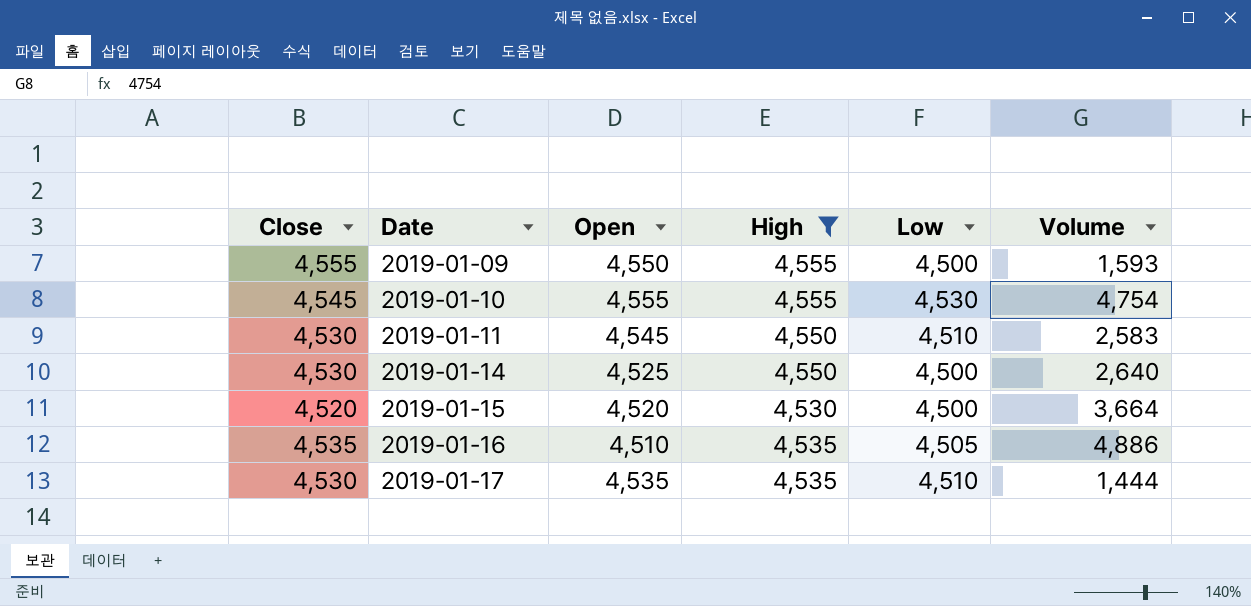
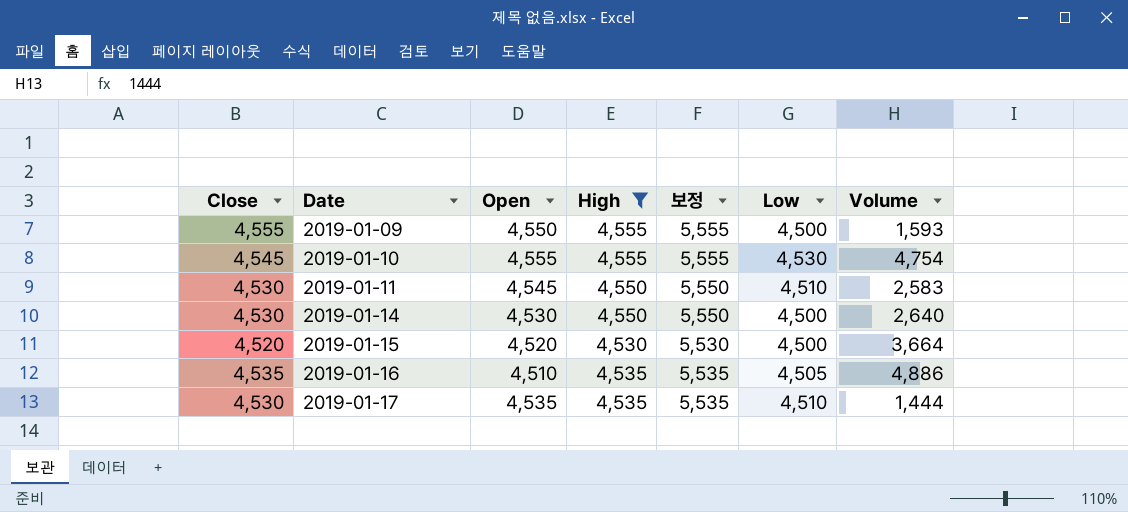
column 보정 | formula: none -> [High] + 1000
2019-01-14 | Open: 4,525 -> 4,530

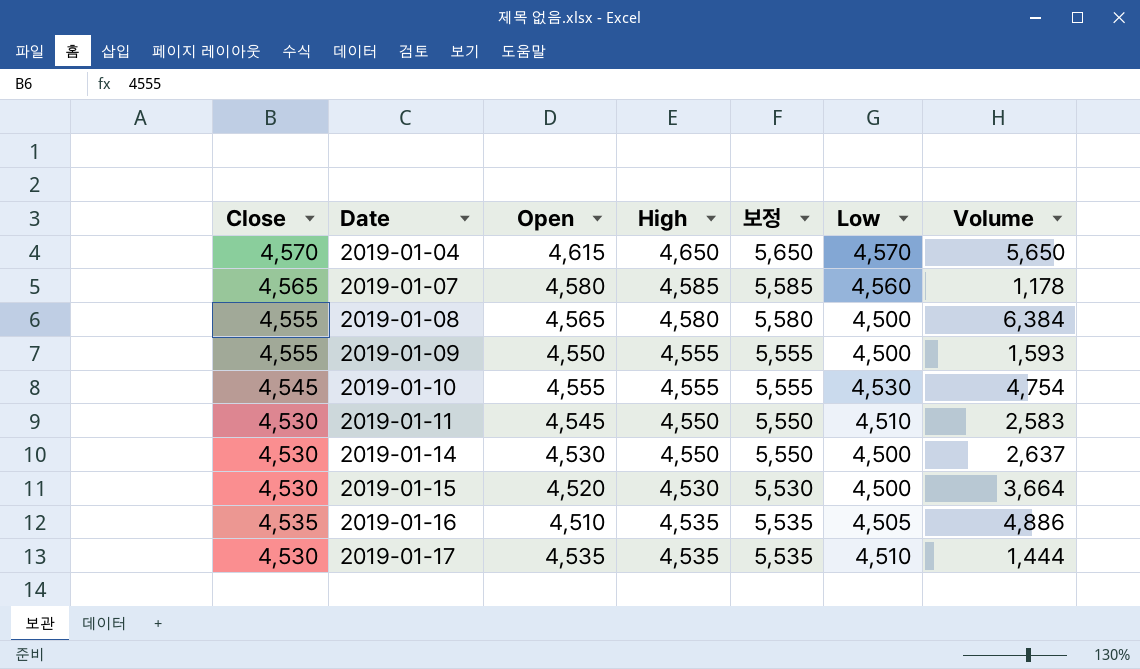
filter: High <= 4,555 -> none
2019-01-14 | Volume: 2,640 -> 2,637
2019-01-15 | Close: 4,520 -> 4,530

